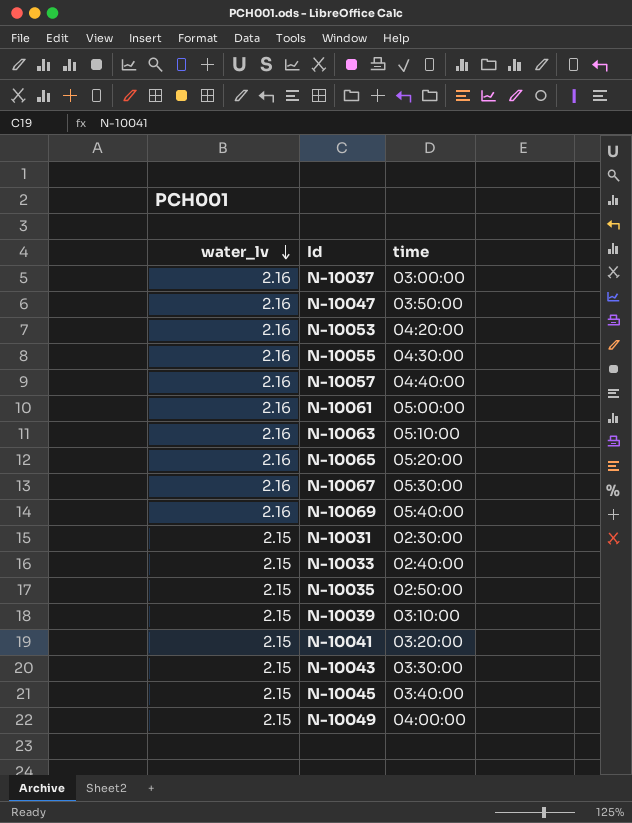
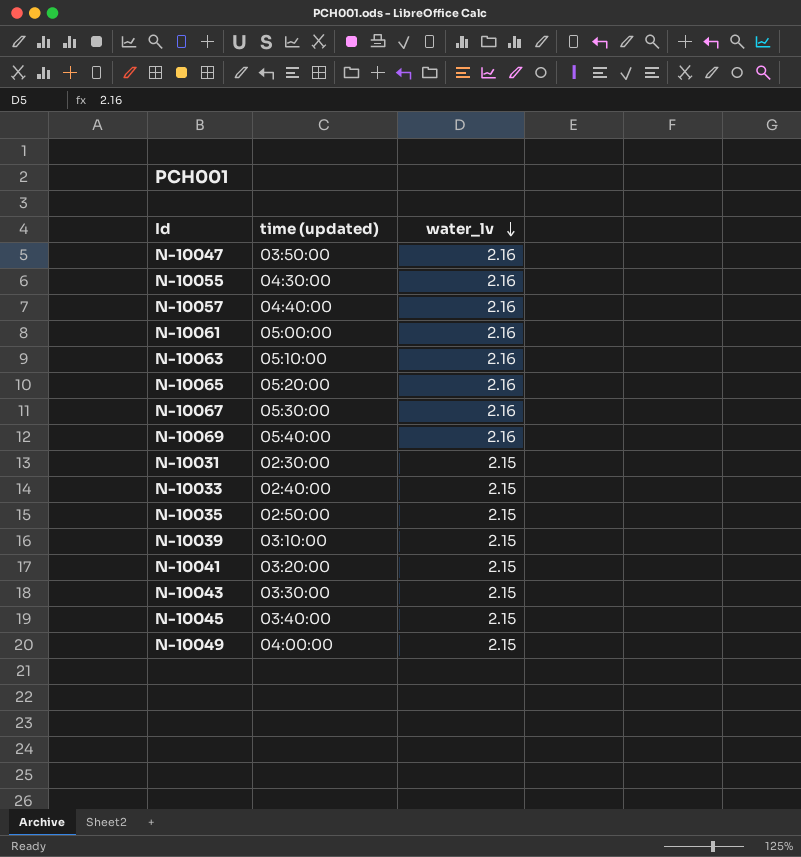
column name: time -> time (updated)
column water_lv | position: 1 -> 3
row N-10037: 2.16 | 03:00:00 -> none
row N-10053: 2.16 | 04:20:00 -> none

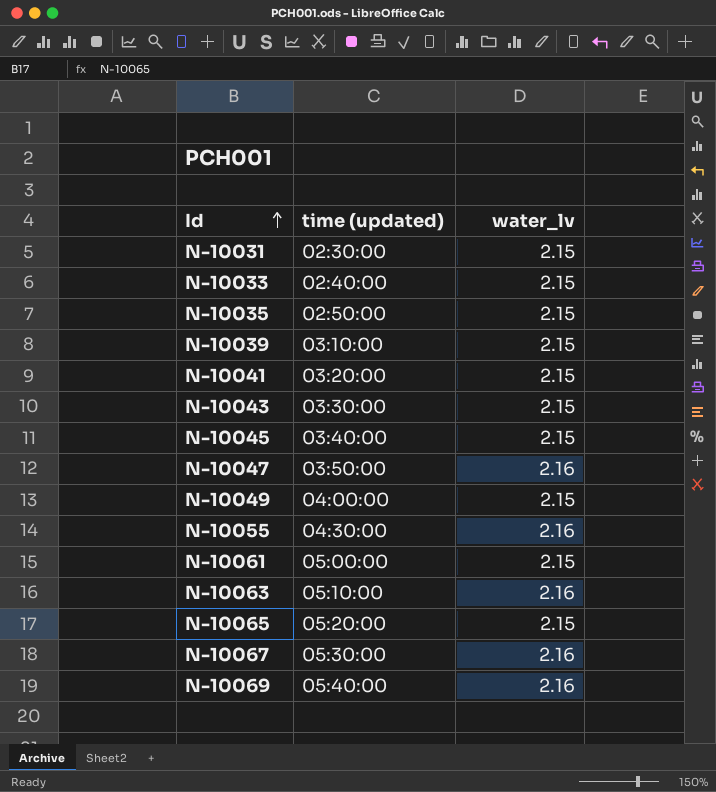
row order: water_lv descending -> Id ascending
row N-10057: 04:40:00 | 2.16 -> none
N-10061 | water_lv: 2.16 -> 2.15
N-10065 | water_lv: 2.16 -> 2.15

